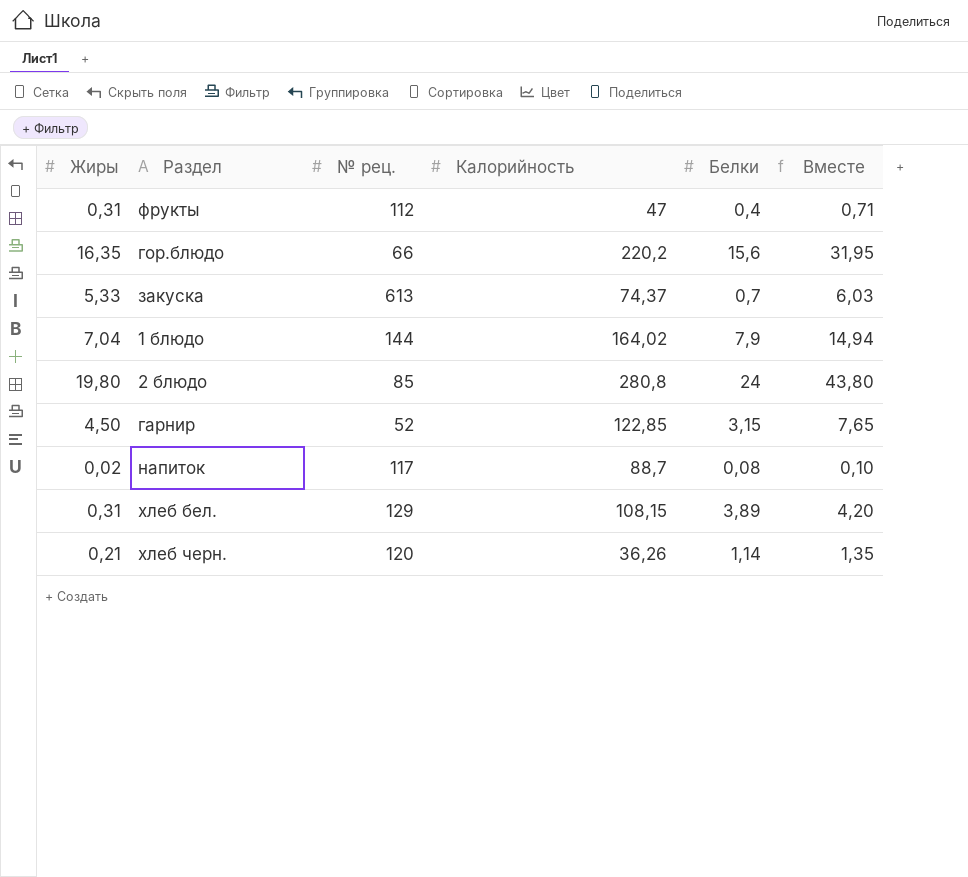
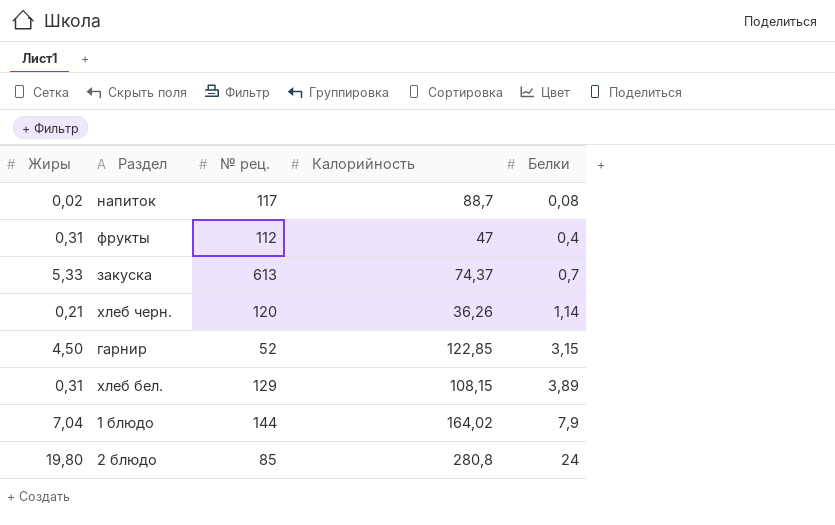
row order: none -> Белки ascending
column Вместе | formula: [Жиры] + [Белки] -> none
row гор.блюдо: 16,35 | 66 | 220,2 | 15,6 | 31,95 -> none

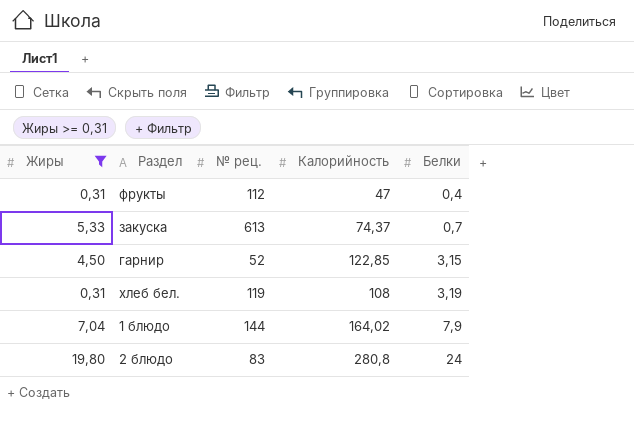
filter: none -> Жиры >= 0,31
хлеб бел. | № рец.: 129 -> 119
хлеб бел. | Калорийность: 108,15 -> 108
хлеб бел. | Белки: 3,89 -> 3,19
2 блюдо | № рец.: 85 -> 83

